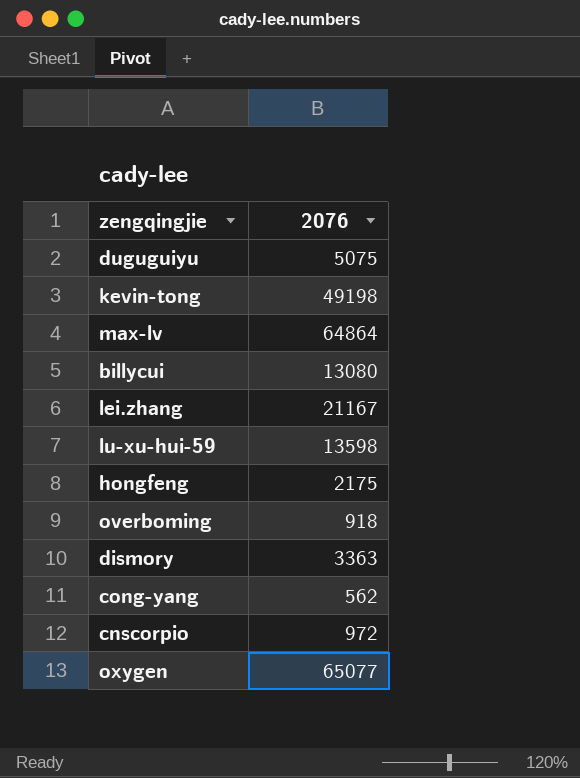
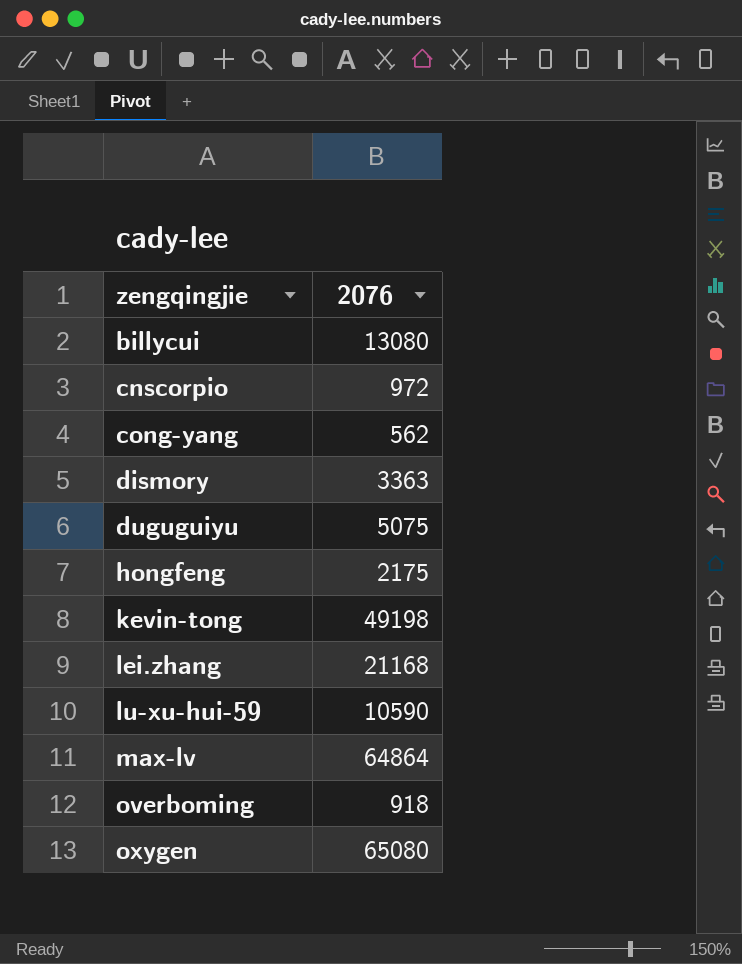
row order: none -> zengqingjie ascending
lei.zhang | 2076: 21167 -> 21168
lu-xu-hui-59 | 2076: 13598 -> 10590
oxygen | 2076: 65077 -> 65080

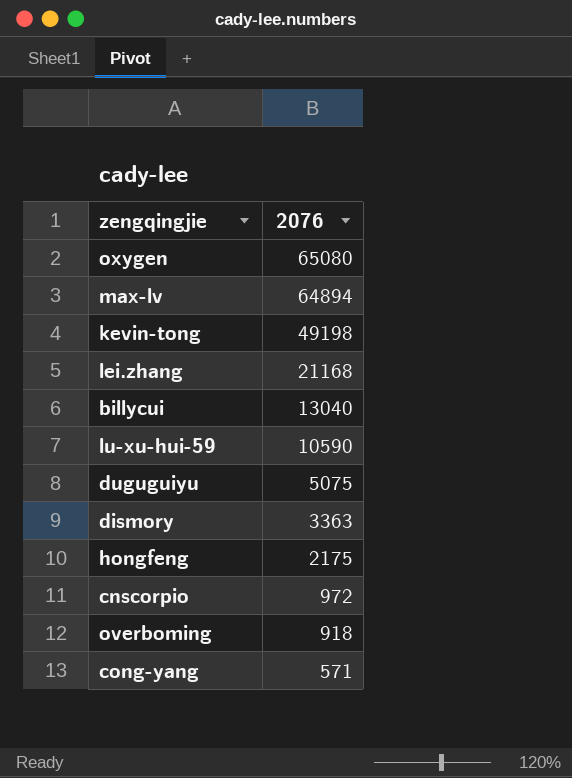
row order: zengqingjie ascending -> 2076 descending
max-lv | 2076: 64864 -> 64894
billycui | 2076: 13080 -> 13040
cong-yang | 2076: 562 -> 571

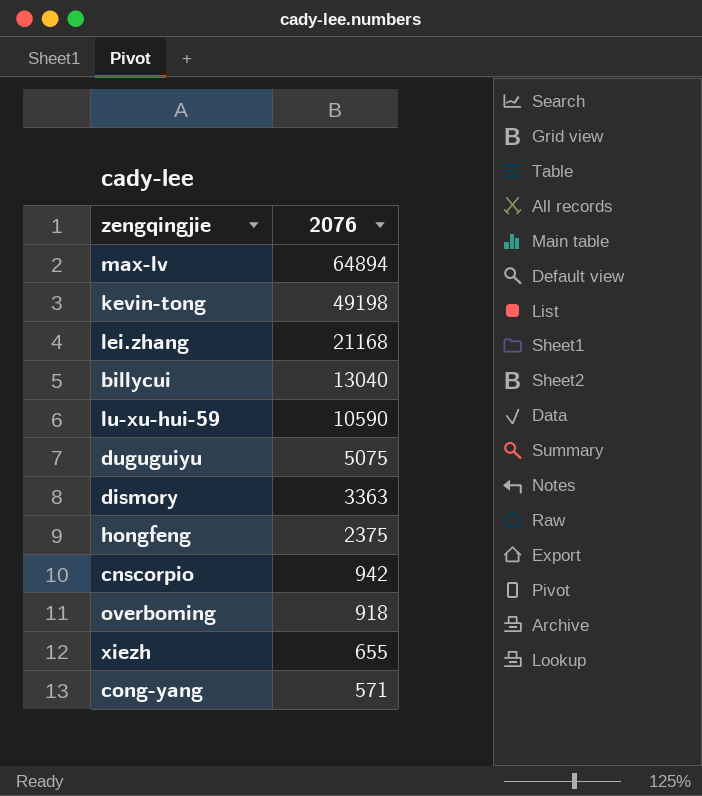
row oxygen: 65080 -> none
hongfeng | 2076: 2175 -> 2375
cnscorpio | 2076: 972 -> 942
row xiezh: none -> 655

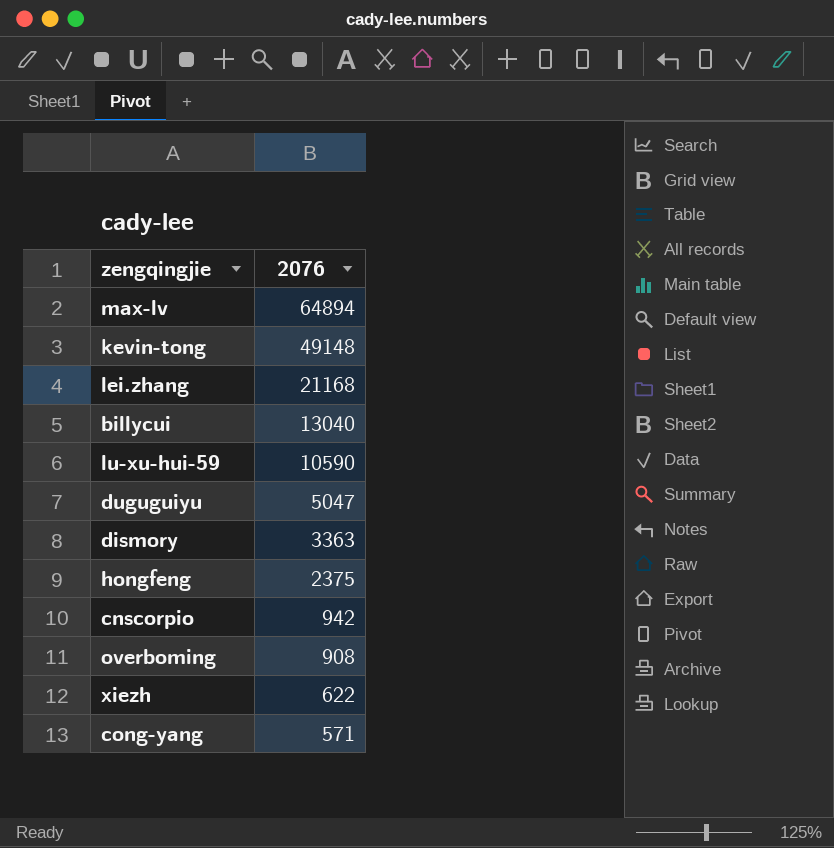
kevin-tong | 2076: 49198 -> 49148
duguguiyu | 2076: 5075 -> 5047
overboming | 2076: 918 -> 908
xiezh | 2076: 655 -> 622

